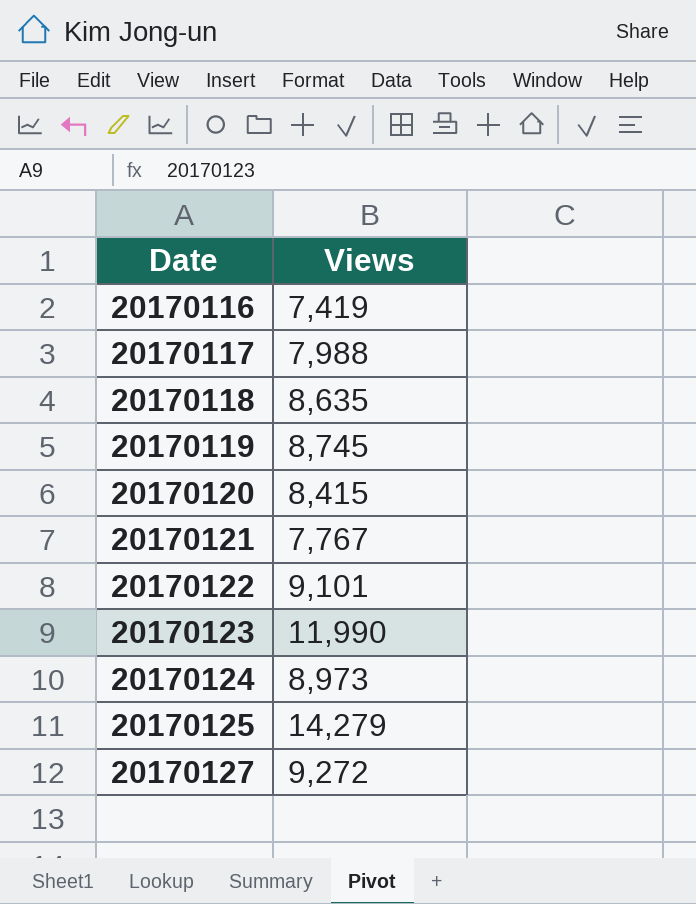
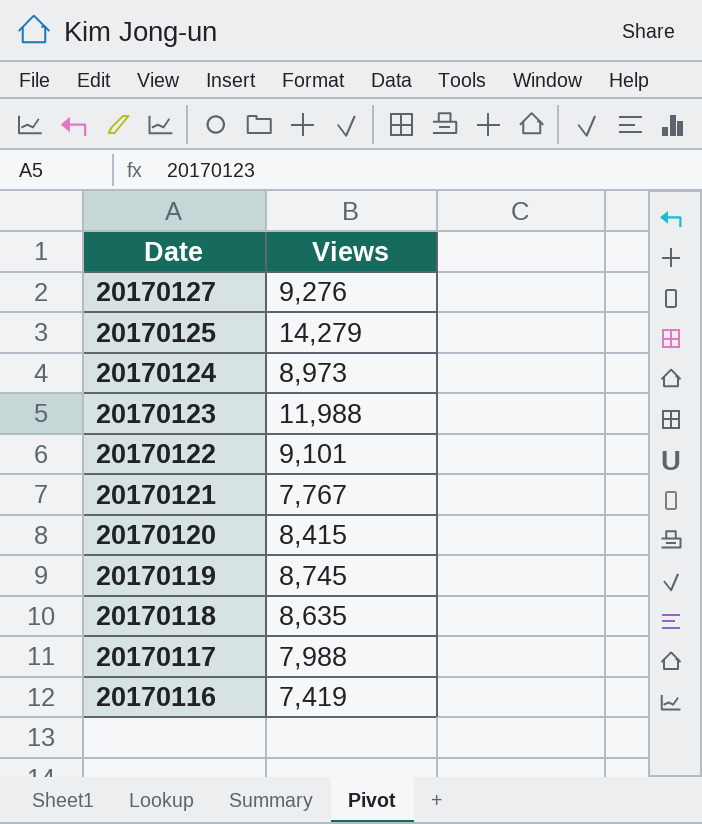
row order: Date ascending -> Date descending
20170127 | Views: 9,272 -> 9,276
20170123 | Views: 11,990 -> 11,988

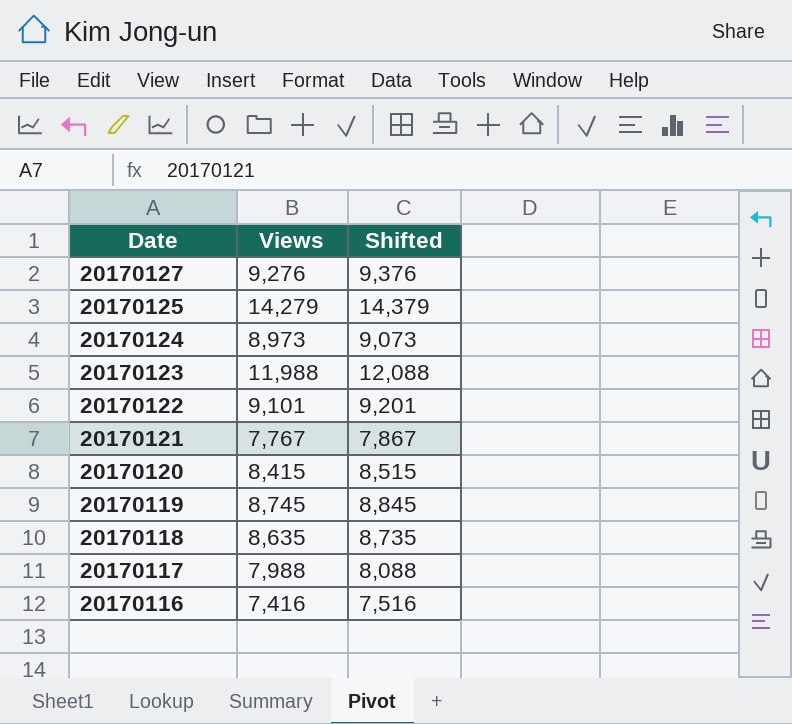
column Shifted | formula: none -> [Views] + 100
20170116 | Views: 7,419 -> 7,416

